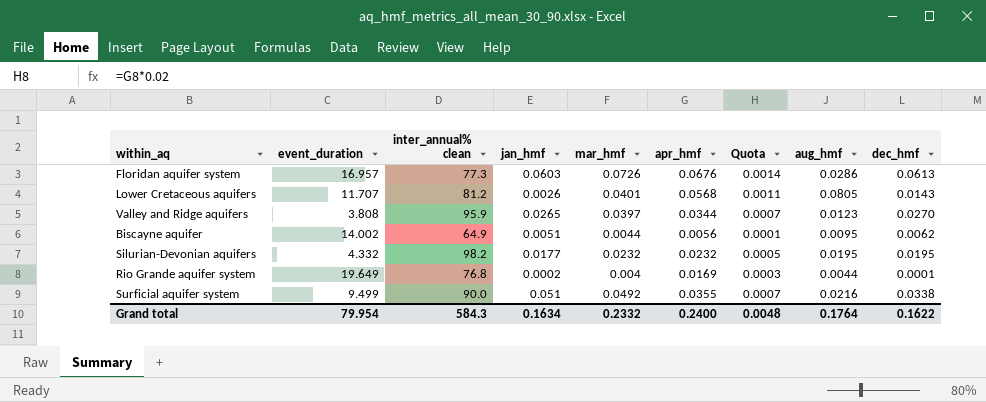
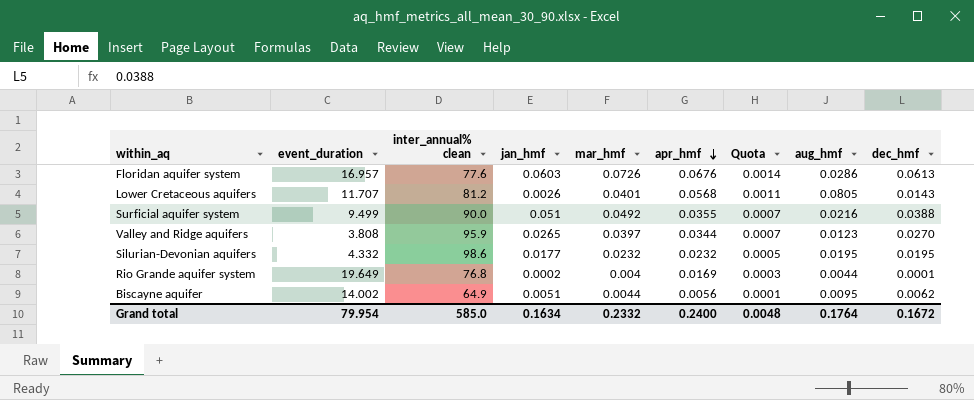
row order: none -> apr_hmf descending
Floridan aquifer system | inter_annual% clean: 77.3 -> 77.6
Surficial aquifer system | dec_hmf: 0.0338 -> 0.0388
Silurian-Devonian aquifers | inter_annual% clean: 98.2 -> 98.6
Grand total | inter_annual% clean: 584.3 -> 585.0
Grand total | dec_hmf: 0.1622 -> 0.1672

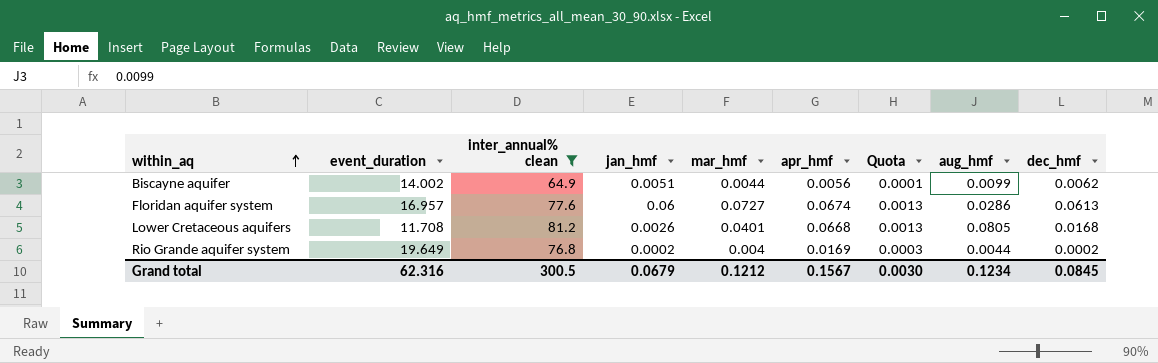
filter: none -> inter_annual% clean <= 81.2
row order: apr_hmf descending -> within_aq ascending
Biscayne aquifer | aug_hmf: 0.0095 -> 0.0099
Floridan aquifer system | jan_hmf: 0.0603 -> 0.06
Floridan aquifer system | mar_hmf: 0.0726 -> 0.0727
Floridan aquifer system | apr_hmf: 0.0676 -> 0.0674
Floridan aquifer system | Quota: 0.0014 -> 0.0013
Lower Cretaceous aquifers | event_duration: 11.707 -> 11.708
Lower Cretaceous aquifers | apr_hmf: 0.0568 -> 0.0668
Lower Cretaceous aquifers | Quota: 0.0011 -> 0.0013
Lower Cretaceous aquifers | dec_hmf: 0.0143 -> 0.0168
Rio Grande aquifer system | dec_hmf: 0.0001 -> 0.0002
Grand total | event_duration: 79.954 -> 62.316
Grand total | inter_annual% clean: 585.0 -> 300.5
Grand total | jan_hmf: 0.1634 -> 0.0679
Grand total | mar_hmf: 0.2332 -> 0.1212
Grand total | apr_hmf: 0.2400 -> 0.1567
Grand total | Quota: 0.0048 -> 0.0030
Grand total | aug_hmf: 0.1764 -> 0.1234
Grand total | dec_hmf: 0.1672 -> 0.0845

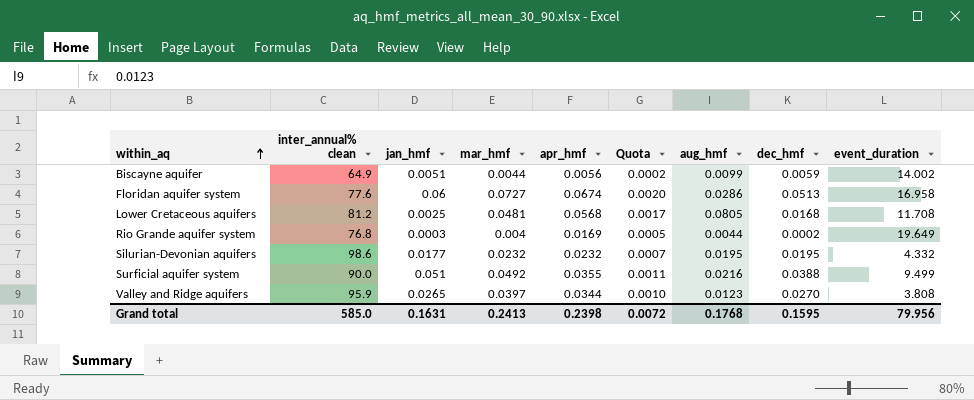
filter: inter_annual% clean <= 81.2 -> none
column Quota | formula: [apr_hmf] * 0.02 -> [apr_hmf] * 0.03
column event_duration | position: 2 -> 9
Biscayne aquifer | dec_hmf: 0.0062 -> 0.0059
Floridan aquifer system | dec_hmf: 0.0613 -> 0.0513
Floridan aquifer system | event_duration: 16.957 -> 16.958
Lower Cretaceous aquifers | jan_hmf: 0.0026 -> 0.0025
Lower Cretaceous aquifers | mar_hmf: 0.0401 -> 0.0481
Lower Cretaceous aquifers | apr_hmf: 0.0668 -> 0.0568
Rio Grande aquifer system | jan_hmf: 0.0002 -> 0.0003
Grand total | inter_annual% clean: 300.5 -> 585.0
Grand total | jan_hmf: 0.0679 -> 0.1631
Grand total | mar_hmf: 0.1212 -> 0.2413
Grand total | apr_hmf: 0.1567 -> 0.2398
Grand total | Quota: 0.0030 -> 0.0072
Grand total | aug_hmf: 0.1234 -> 0.1768
Grand total | dec_hmf: 0.0845 -> 0.1595
Grand total | event_duration: 62.316 -> 79.956

